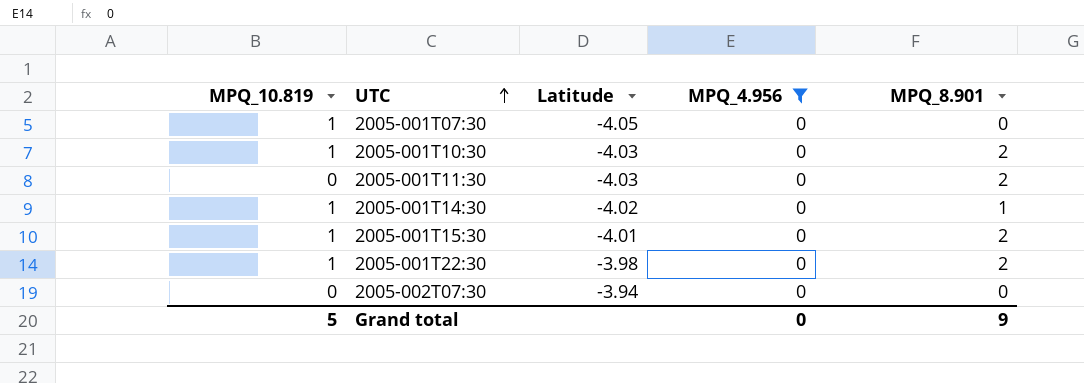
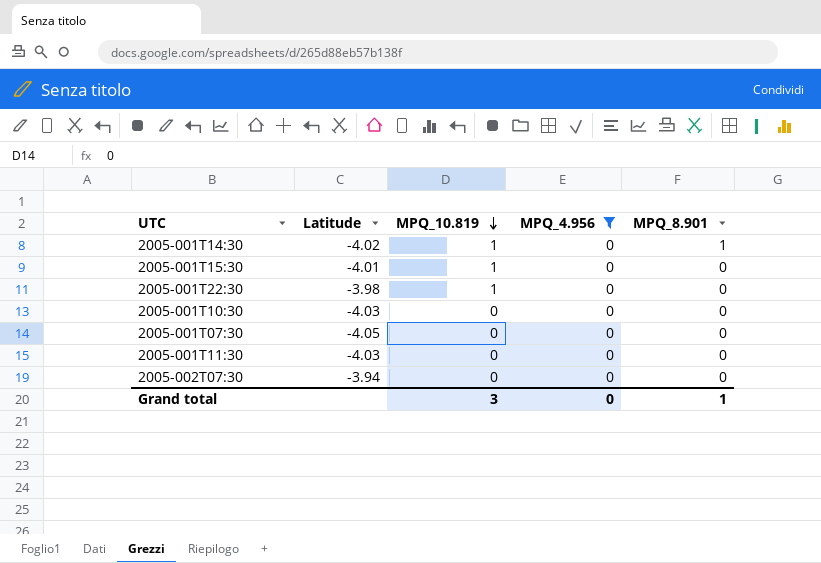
row order: UTC ascending -> MPQ_10.819 descending
column MPQ_10.819 | position: 1 -> 3
2005-001T15:30 | MPQ_8.901: 2 -> 0
2005-001T22:30 | MPQ_8.901: 2 -> 0
2005-001T10:30 | MPQ_10.819: 1 -> 0
2005-001T10:30 | MPQ_8.901: 2 -> 0
2005-001T07:30 | MPQ_10.819: 1 -> 0
2005-001T11:30 | MPQ_8.901: 2 -> 0
Grand total | MPQ_10.819: 5 -> 3
Grand total | MPQ_8.901: 9 -> 1

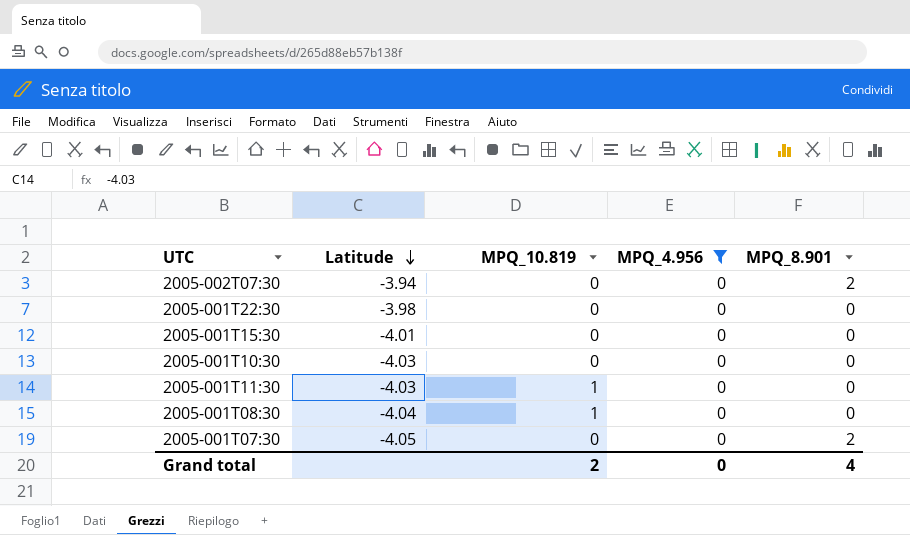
row order: MPQ_10.819 descending -> Latitude descending
row 2005-001T14:30: -4.02 | 1 | 0 | 1 -> none
2005-002T07:30 | MPQ_8.901: 0 -> 2
2005-001T22:30 | MPQ_10.819: 1 -> 0
2005-001T15:30 | MPQ_10.819: 1 -> 0
2005-001T11:30 | MPQ_10.819: 0 -> 1
row 2005-001T08:30: none -> -4.04 | 1 | 0 | 0
2005-001T07:30 | MPQ_8.901: 0 -> 2
Grand total | MPQ_10.819: 3 -> 2
Grand total | MPQ_8.901: 1 -> 4

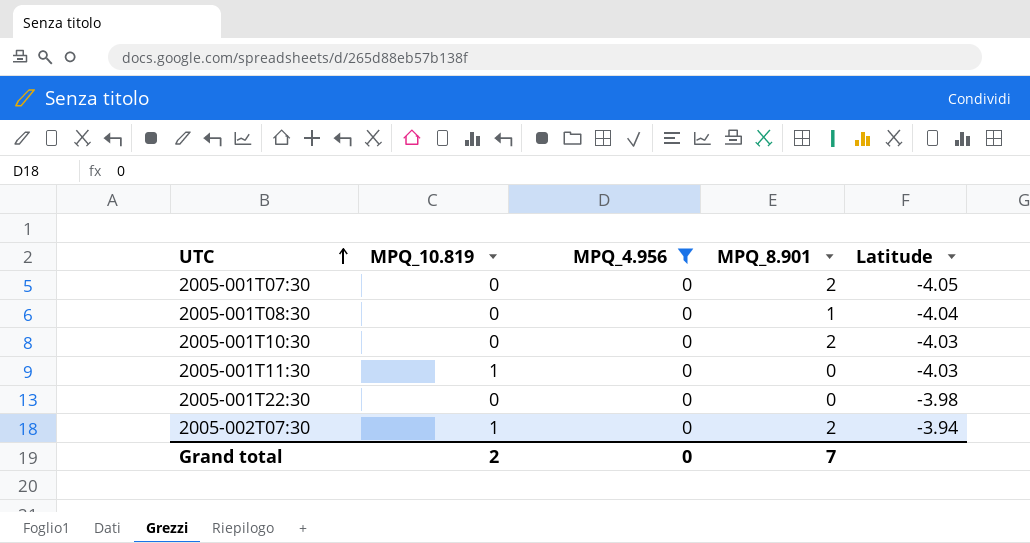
row order: Latitude descending -> UTC ascending
column Latitude | position: 2 -> 5
row 2005-001T15:30: -4.01 | 0 | 0 | 0 -> none
2005-001T08:30 | MPQ_10.819: 1 -> 0
2005-001T08:30 | MPQ_8.901: 0 -> 1
2005-001T10:30 | MPQ_8.901: 0 -> 2
2005-002T07:30 | MPQ_10.819: 0 -> 1
Grand total | MPQ_8.901: 4 -> 7

